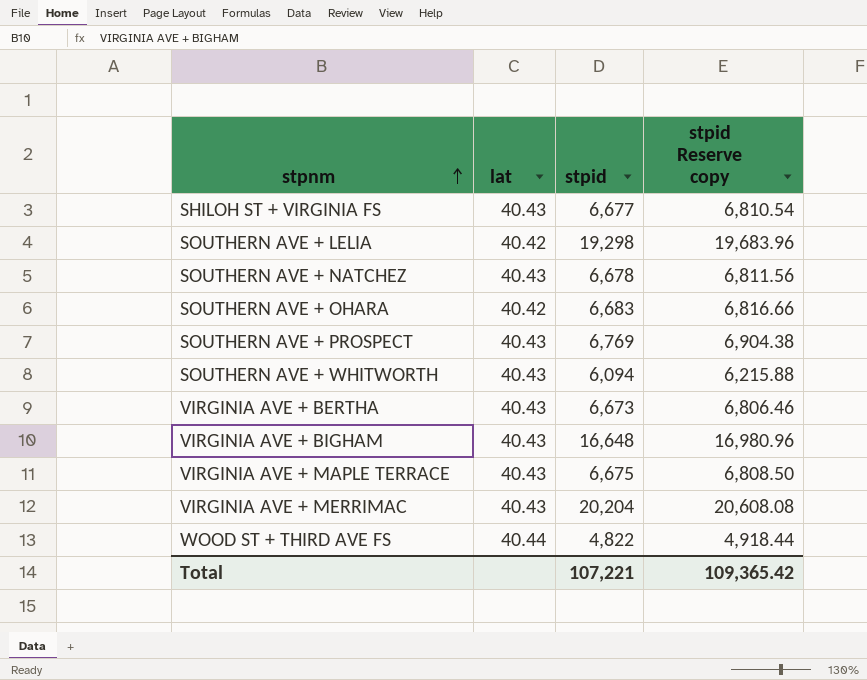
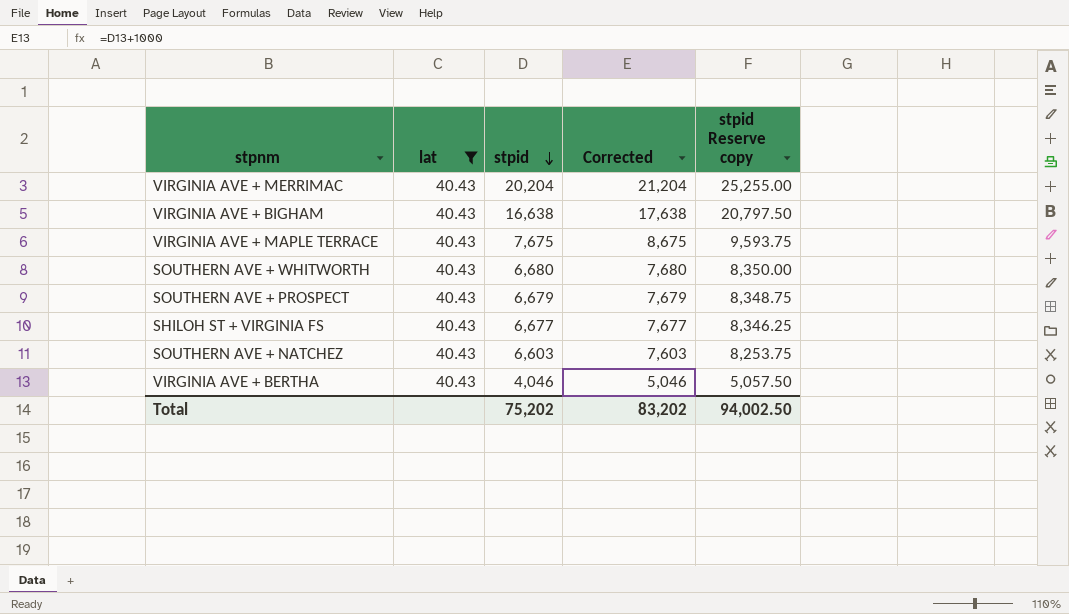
filter: none -> lat = 40.43
row order: stpnm ascending -> stpid descending
column Corrected | formula: none -> [stpid] + 1000
column stpid Reserve copy | formula: [stpid] * 1.02 -> [stpid] * 1.25
VIRGINIA AVE + BIGHAM | stpid: 16,648 -> 16,638
VIRGINIA AVE + MAPLE TERRACE | stpid: 6,675 -> 7,675
SOUTHERN AVE + WHITWORTH | stpid: 6,094 -> 6,680
SOUTHERN AVE + PROSPECT | stpid: 6,769 -> 6,679
SOUTHERN AVE + NATCHEZ | stpid: 6,678 -> 6,603
VIRGINIA AVE + BERTHA | stpid: 6,673 -> 4,046
Total | stpid: 107,221 -> 75,202
Total | stpid Reserve copy: 109,365.42 -> 94,002.50

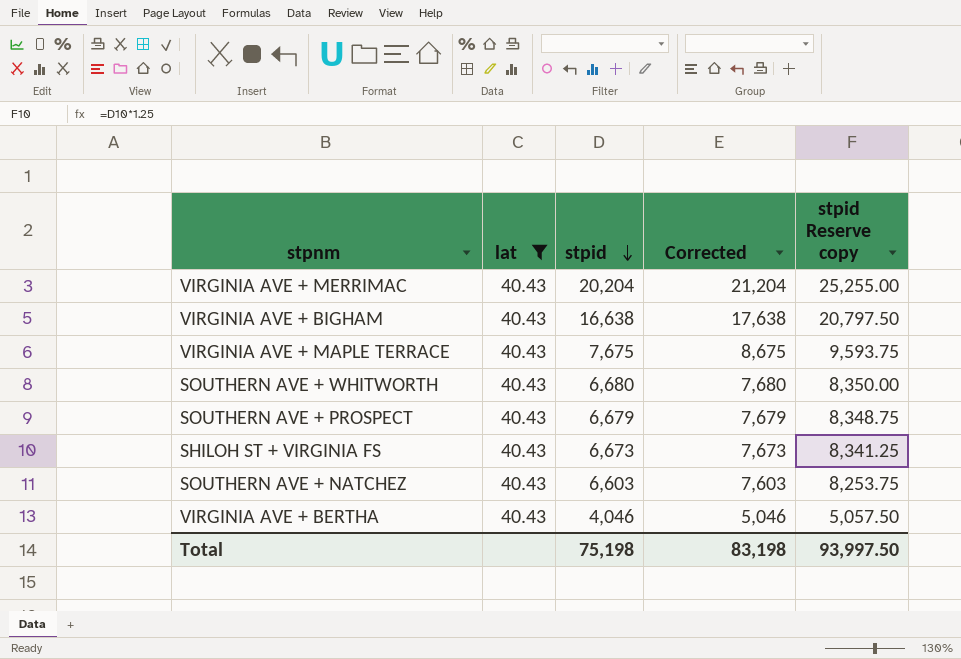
SHILOH ST + VIRGINIA FS | stpid: 6,677 -> 6,673
SHILOH ST + VIRGINIA FS | Corrected: 7,677 -> 7,673
SHILOH ST + VIRGINIA FS | stpid Reserve copy: 8,346.25 -> 8,341.25
Total | stpid: 75,202 -> 75,198
Total | Corrected: 83,202 -> 83,198
Total | stpid Reserve copy: 94,002.50 -> 93,997.50

